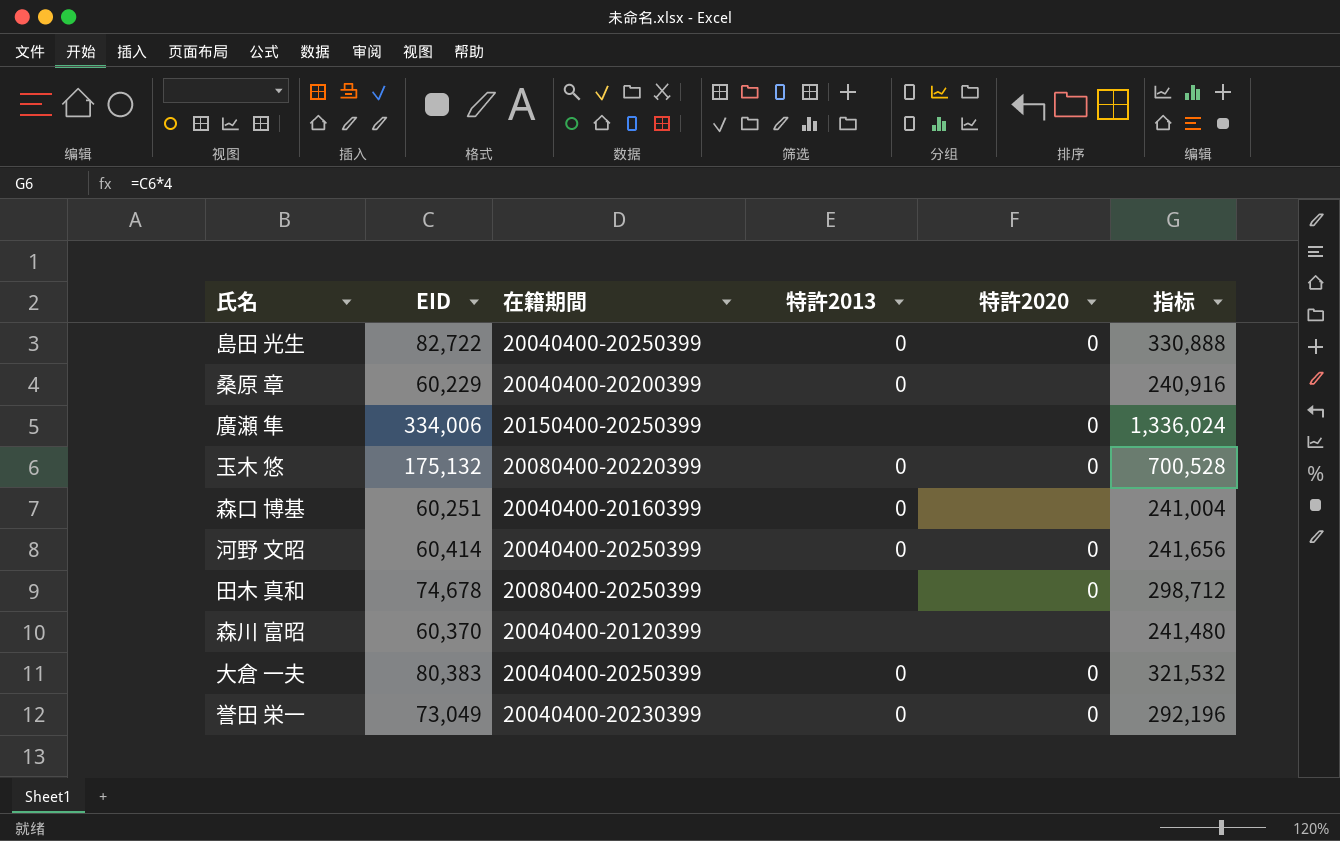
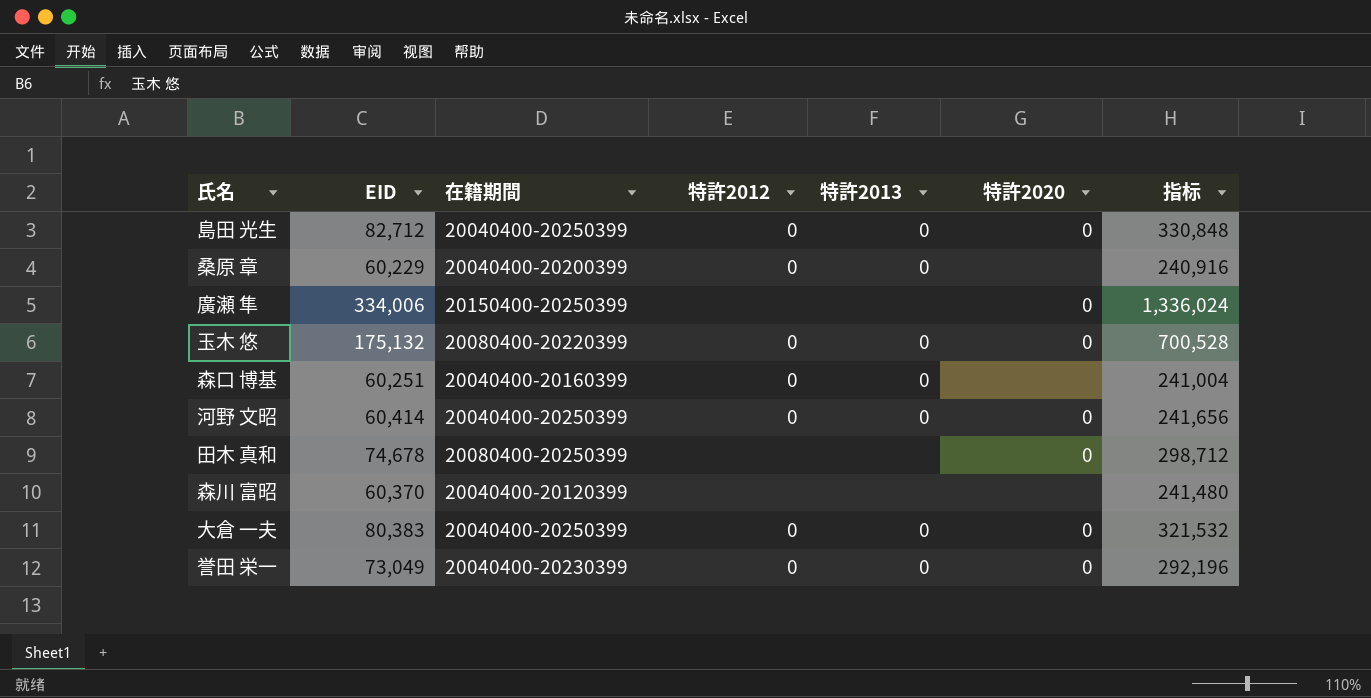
column 特許2012 | position: none -> 4
島田 光生 | EID: 82,722 -> 82,712
島田 光生 | 指标: 330,888 -> 330,848

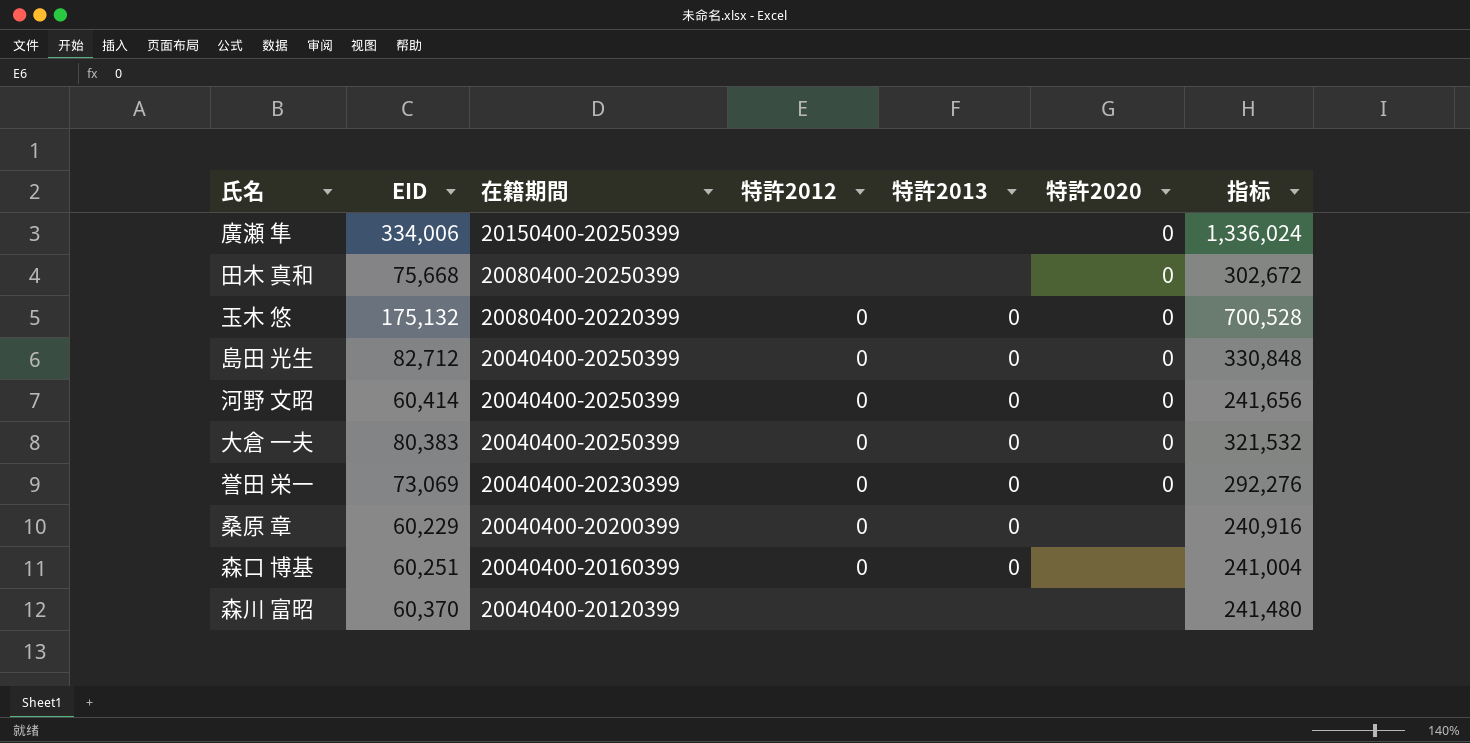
row order: none -> 在籍期間 descending
田木 真和 | EID: 74,678 -> 75,668
田木 真和 | 指标: 298,712 -> 302,672
誉田 栄一 | EID: 73,049 -> 73,069
誉田 栄一 | 指标: 292,196 -> 292,276

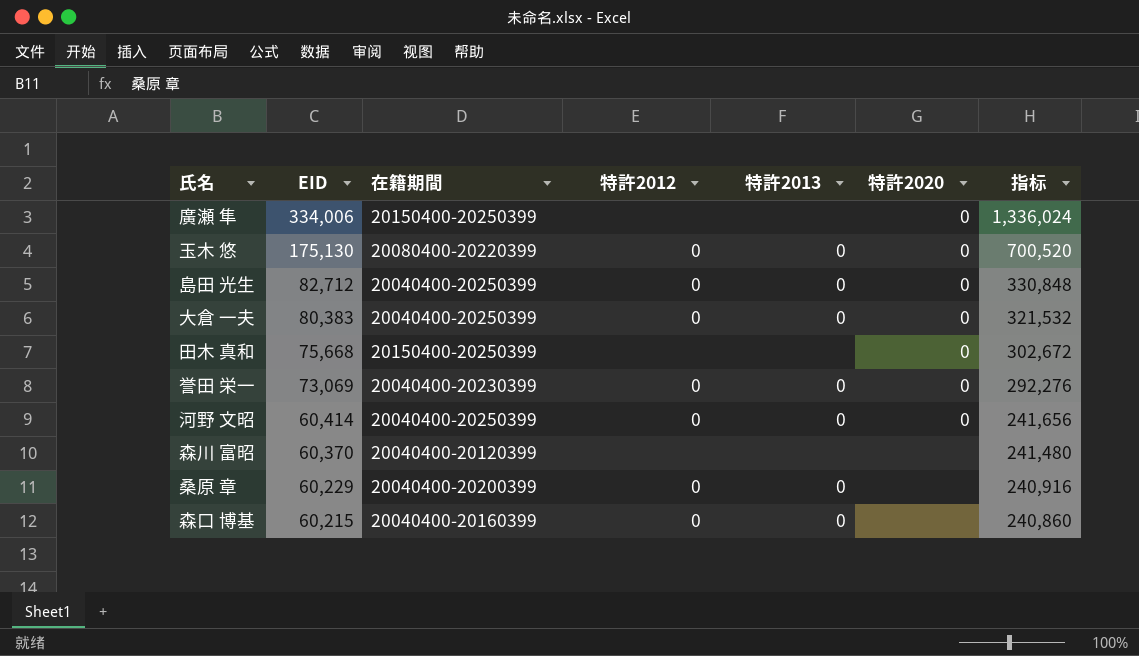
row order: 在籍期間 descending -> EID descending
玉木 悠 | EID: 175,132 -> 175,130
玉木 悠 | 指标: 700,528 -> 700,520
田木 真和 | 在籍期間: 20080400-20250399 -> 20150400-20250399
森口 博基 | EID: 60,251 -> 60,215
森口 博基 | 指标: 241,004 -> 240,860

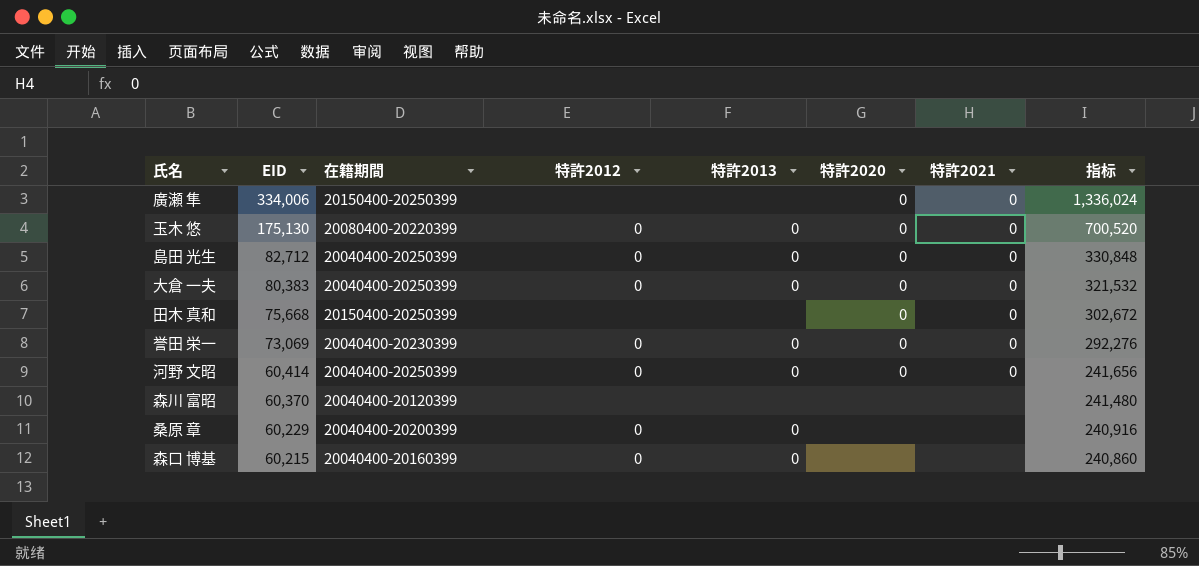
column 特許2021 | position: none -> 7

